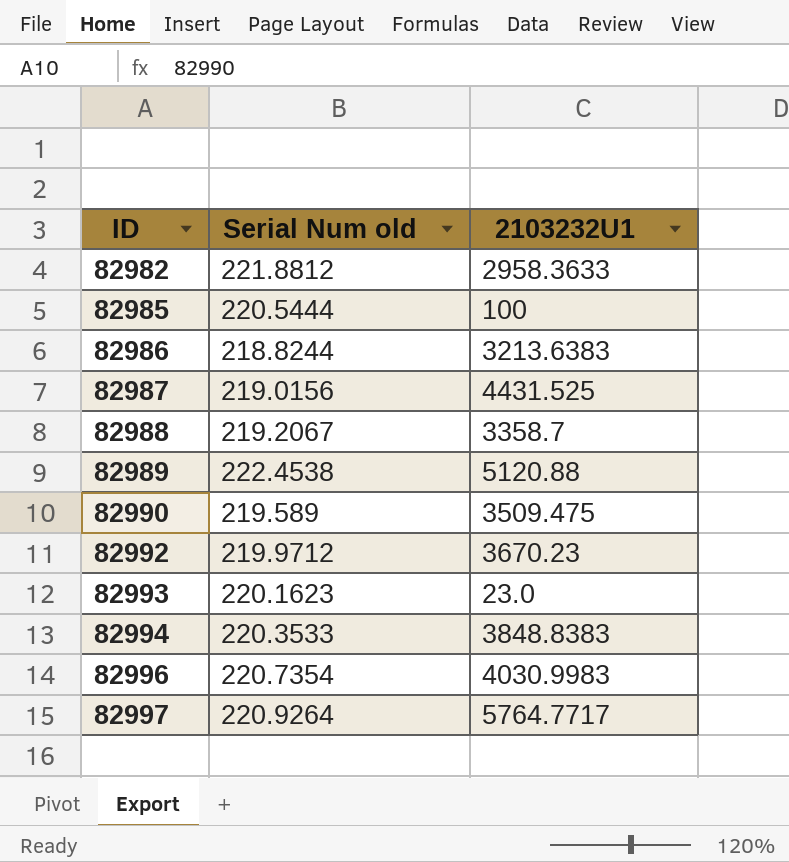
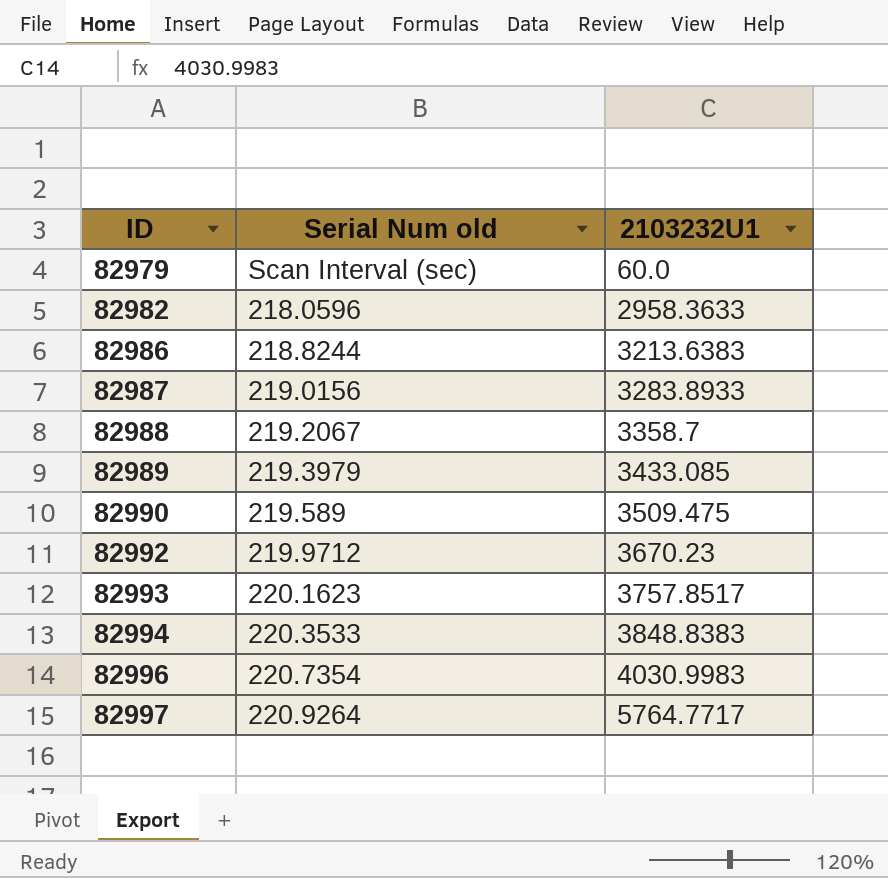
row 82985: 220.5444 | 100 -> none
row 82979: none -> Scan Interval (sec) | 60.0
82982 | Serial Num old: 221.8812 -> 218.0596
82987 | 2103232U1: 4431.525 -> 3283.8933
82989 | Serial Num old: 222.4538 -> 219.3979
82989 | 2103232U1: 5120.88 -> 3433.085
82993 | 2103232U1: 23.0 -> 3757.8517

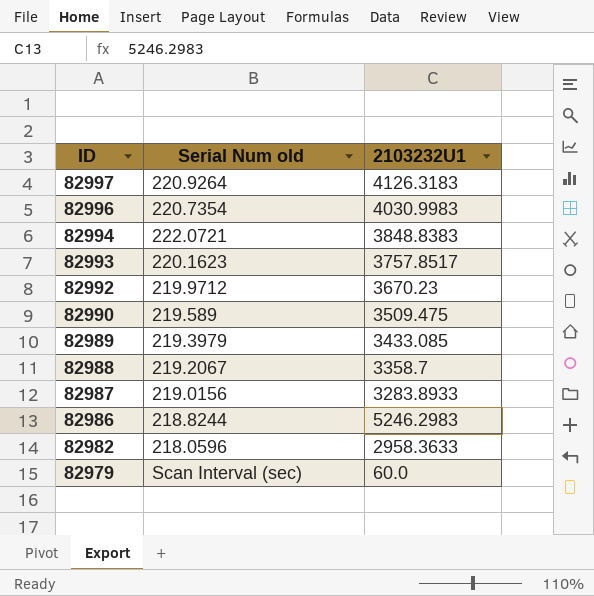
row order: ID ascending -> ID descending
82997 | 2103232U1: 5764.7717 -> 4126.3183
82994 | Serial Num old: 220.3533 -> 222.0721
82986 | 2103232U1: 3213.6383 -> 5246.2983

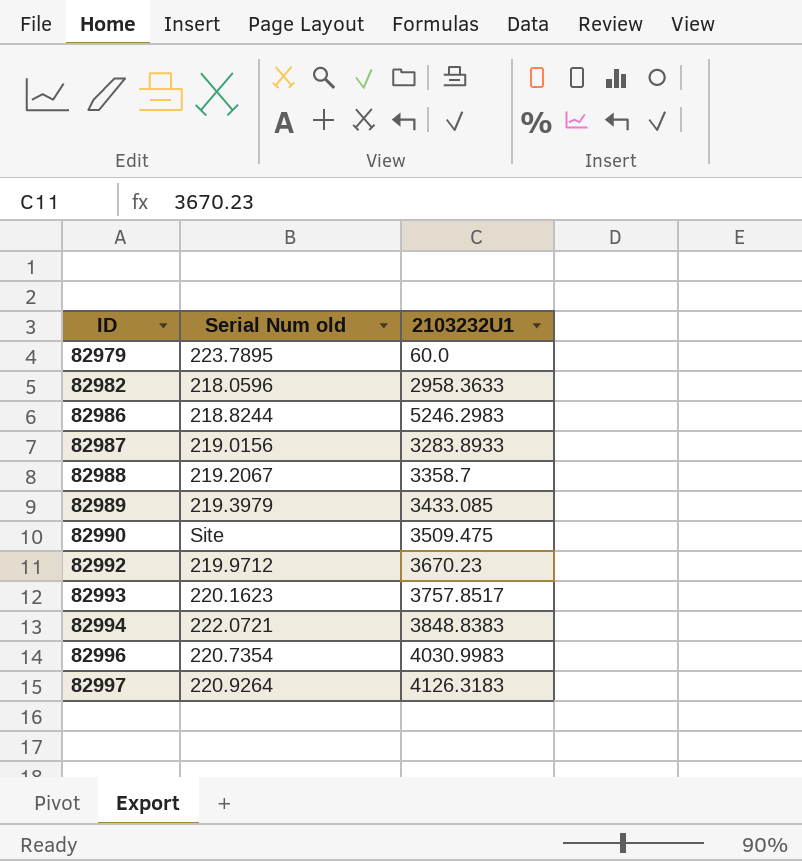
row order: ID descending -> ID ascending
82979 | Serial Num old: Scan Interval (sec) -> 223.7895
82990 | Serial Num old: 219.589 -> Site

